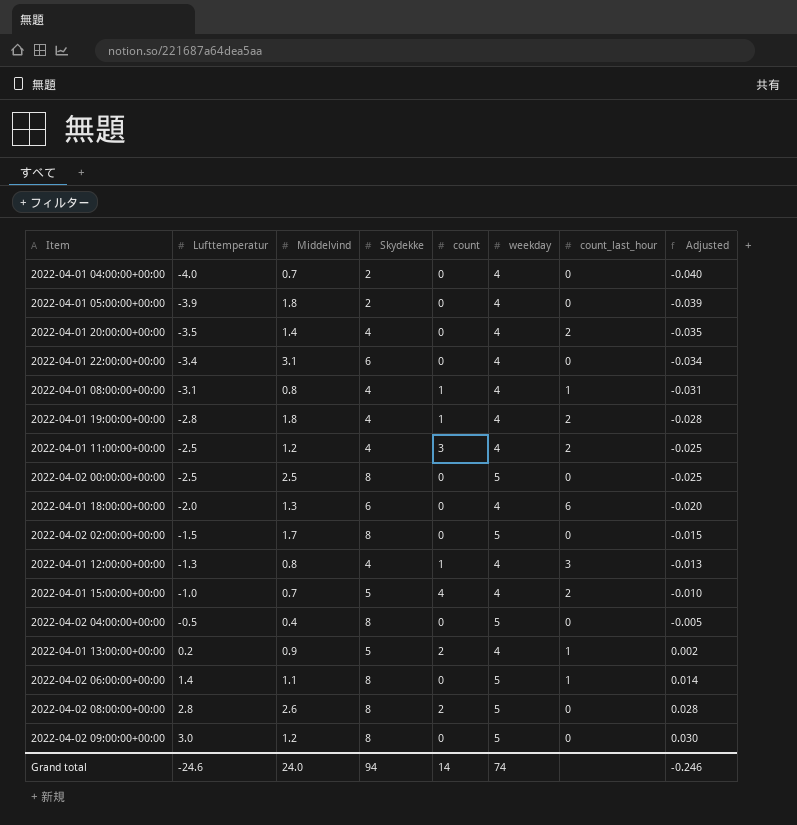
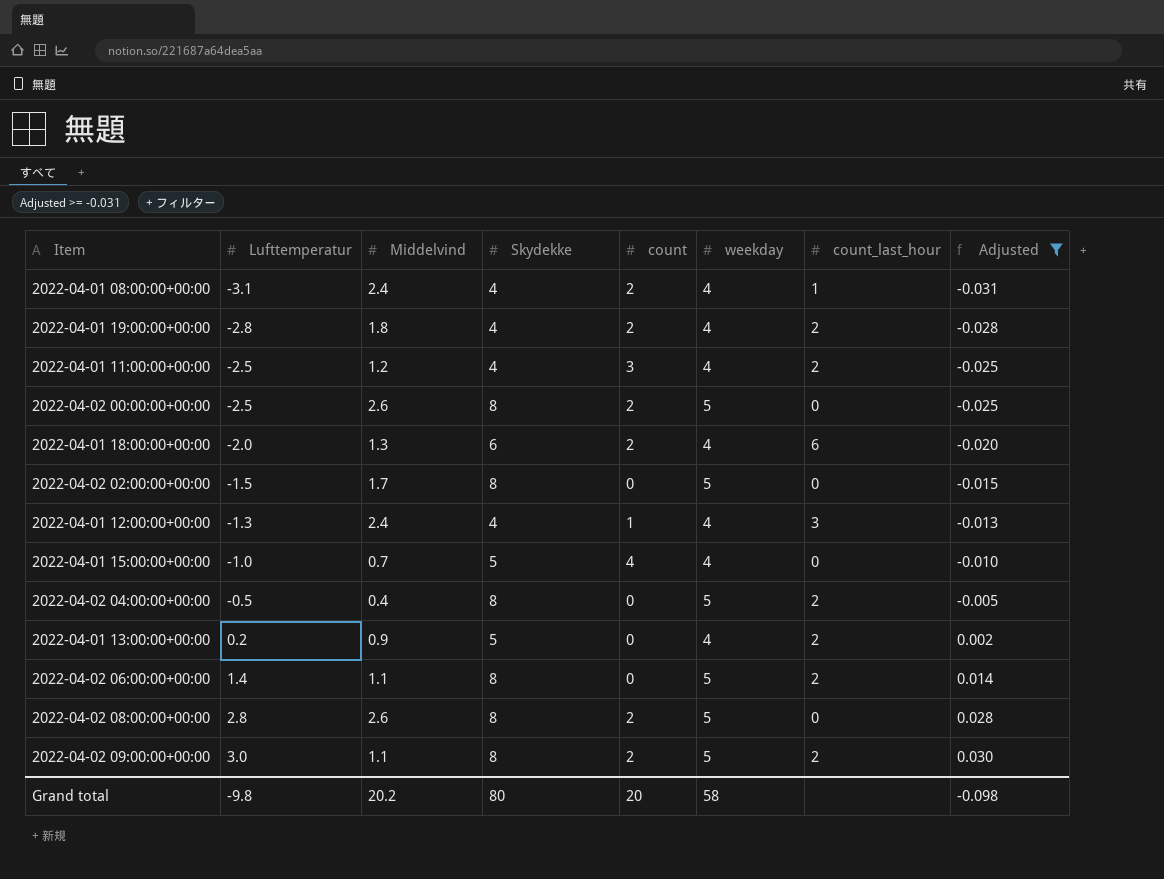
filter: none -> Adjusted >= -0.031
2022-04-01 08:00:00+00:00 | Middelvind: 0.8 -> 2.4
2022-04-01 08:00:00+00:00 | count: 1 -> 2
2022-04-01 19:00:00+00:00 | count: 1 -> 2
2022-04-02 00:00:00+00:00 | Middelvind: 2.5 -> 2.6
2022-04-02 00:00:00+00:00 | count: 0 -> 2
2022-04-01 18:00:00+00:00 | count: 0 -> 2
2022-04-01 12:00:00+00:00 | Middelvind: 0.8 -> 2.4
2022-04-01 15:00:00+00:00 | count_last_hour: 2 -> 0
2022-04-02 04:00:00+00:00 | count_last_hour: 0 -> 2
2022-04-01 13:00:00+00:00 | count: 2 -> 0
2022-04-01 13:00:00+00:00 | count_last_hour: 1 -> 2
2022-04-02 06:00:00+00:00 | count_last_hour: 1 -> 2
2022-04-02 09:00:00+00:00 | Middelvind: 1.2 -> 1.1
2022-04-02 09:00:00+00:00 | count: 0 -> 2
2022-04-02 09:00:00+00:00 | count_last_hour: 0 -> 2
Grand total | Lufttemperatur: -24.6 -> -9.8
Grand total | Middelvind: 24.0 -> 20.2
Grand total | Skydekke: 94 -> 80
Grand total | count: 14 -> 20
Grand total | weekday: 74 -> 58
Grand total | Adjusted: -0.246 -> -0.098

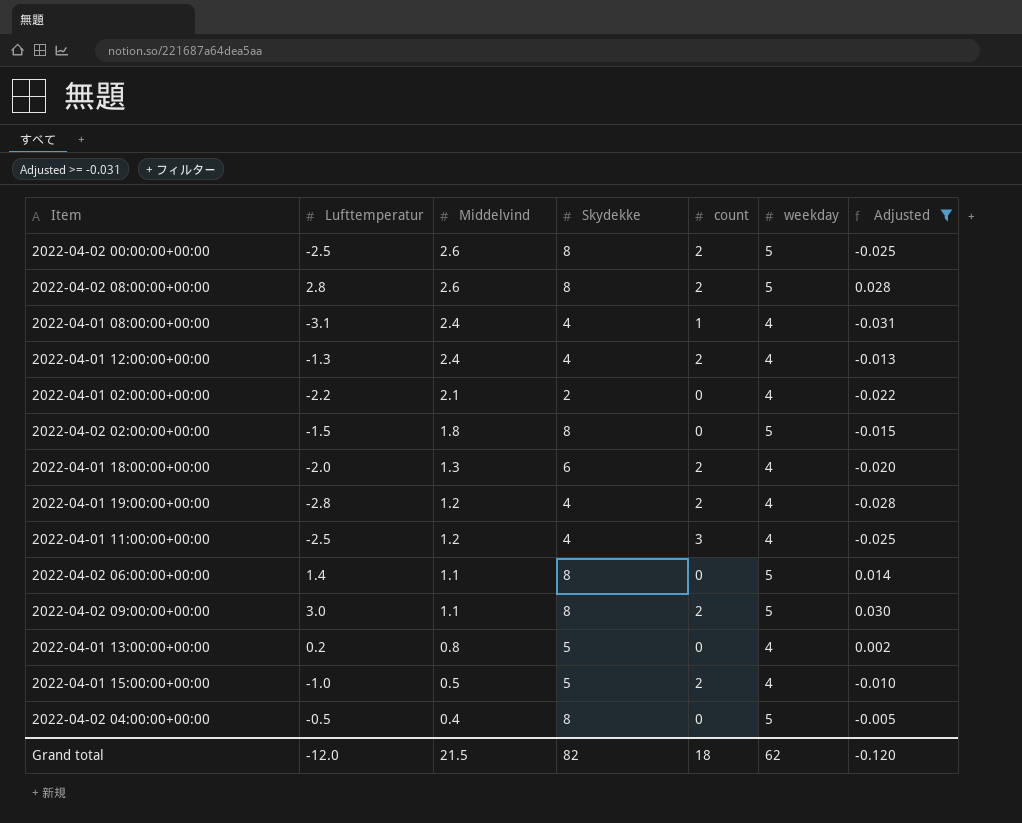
row order: Lufttemperatur ascending -> Middelvind descending
column count_last_hour | position: 7 -> none
2022-04-01 08:00:00+00:00 | count: 2 -> 1
2022-04-01 12:00:00+00:00 | count: 1 -> 2
row 2022-04-01 02:00:00+00:00: none -> -2.2 | 2.1 | 2 | 0 | 4 | -0.022
2022-04-02 02:00:00+00:00 | Middelvind: 1.7 -> 1.8
2022-04-01 19:00:00+00:00 | Middelvind: 1.8 -> 1.2
2022-04-01 13:00:00+00:00 | Middelvind: 0.9 -> 0.8
2022-04-01 15:00:00+00:00 | Middelvind: 0.7 -> 0.5
2022-04-01 15:00:00+00:00 | count: 4 -> 2
Grand total | Lufttemperatur: -9.8 -> -12.0
Grand total | Middelvind: 20.2 -> 21.5
Grand total | Skydekke: 80 -> 82
Grand total | count: 20 -> 18
Grand total | weekday: 58 -> 62
Grand total | Adjusted: -0.098 -> -0.120

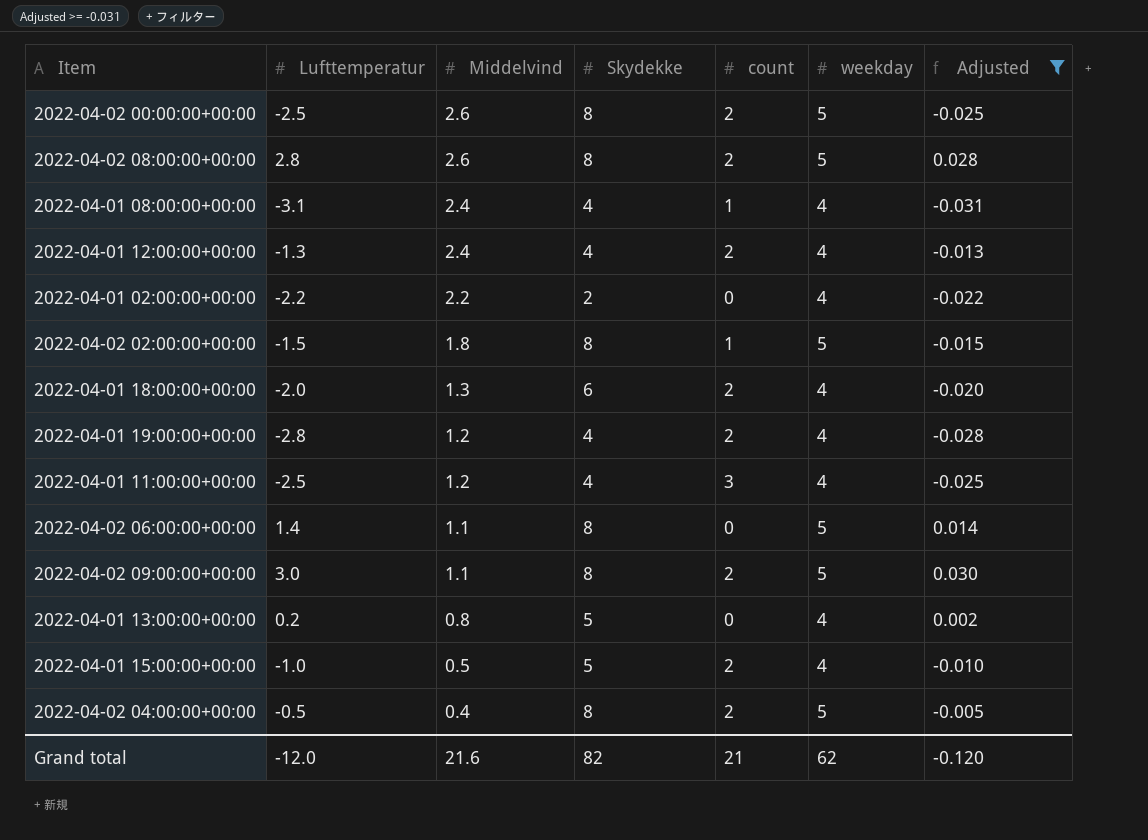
2022-04-01 02:00:00+00:00 | Middelvind: 2.1 -> 2.2
2022-04-02 02:00:00+00:00 | count: 0 -> 1
2022-04-02 04:00:00+00:00 | count: 0 -> 2
Grand total | Middelvind: 21.5 -> 21.6
Grand total | count: 18 -> 21

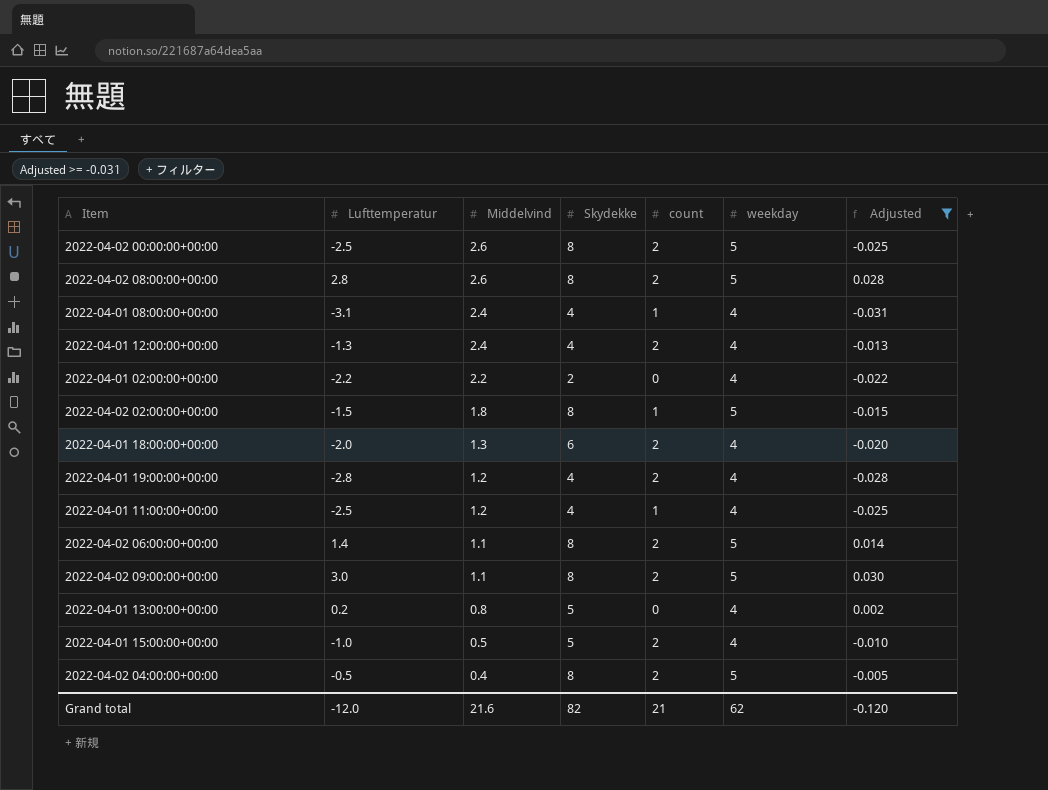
2022-04-01 11:00:00+00:00 | count: 3 -> 1
2022-04-02 06:00:00+00:00 | count: 0 -> 2

